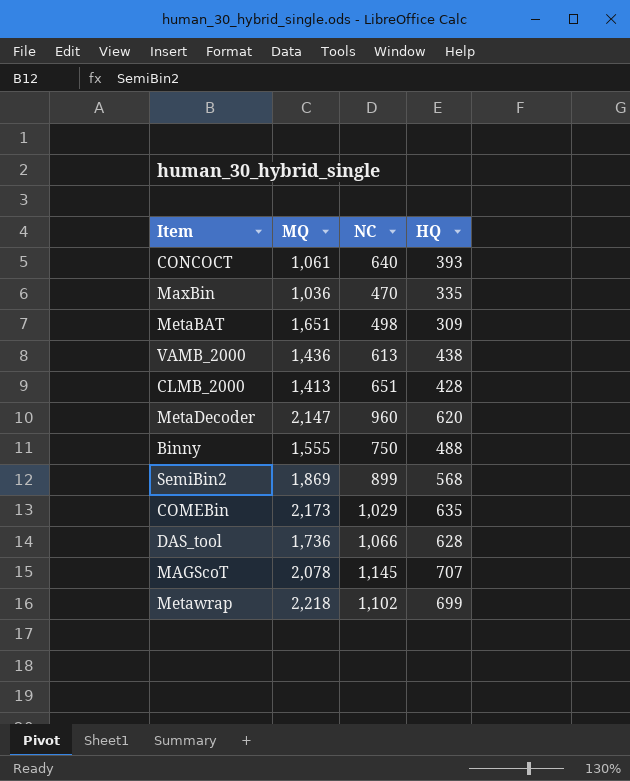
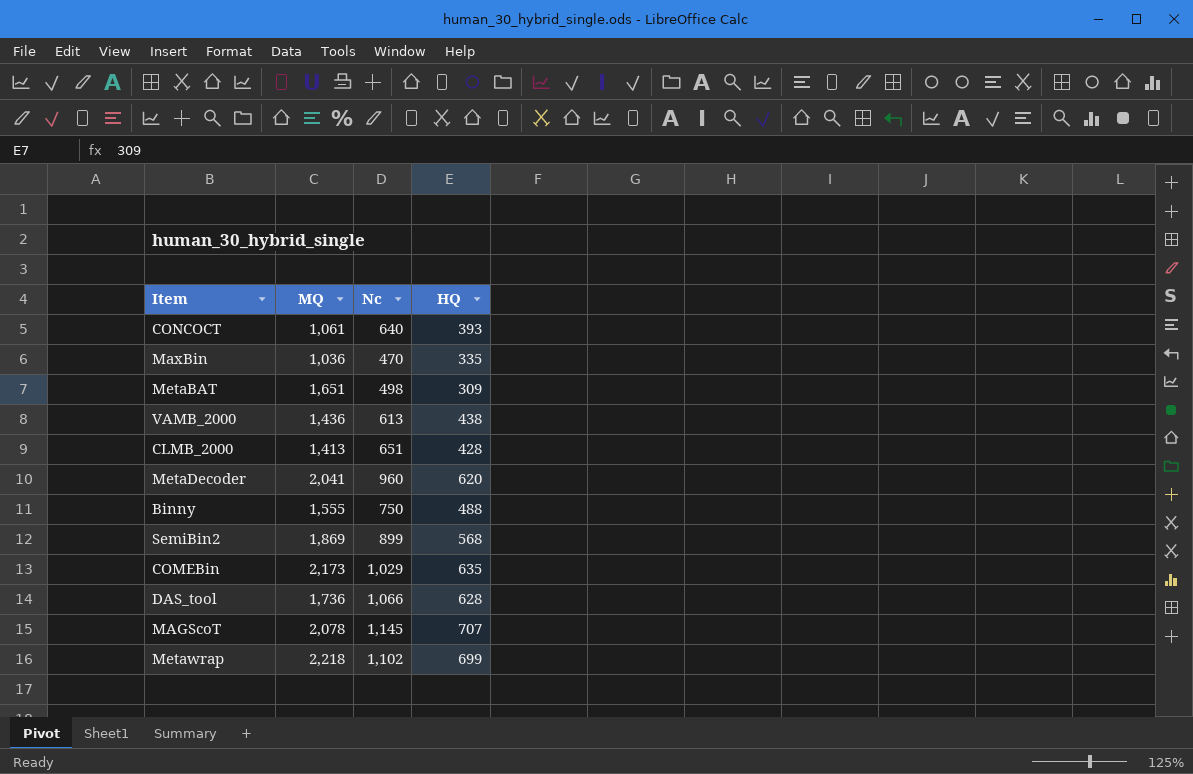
column name: NC -> Nc
MetaDecoder | MQ: 2,147 -> 2,041

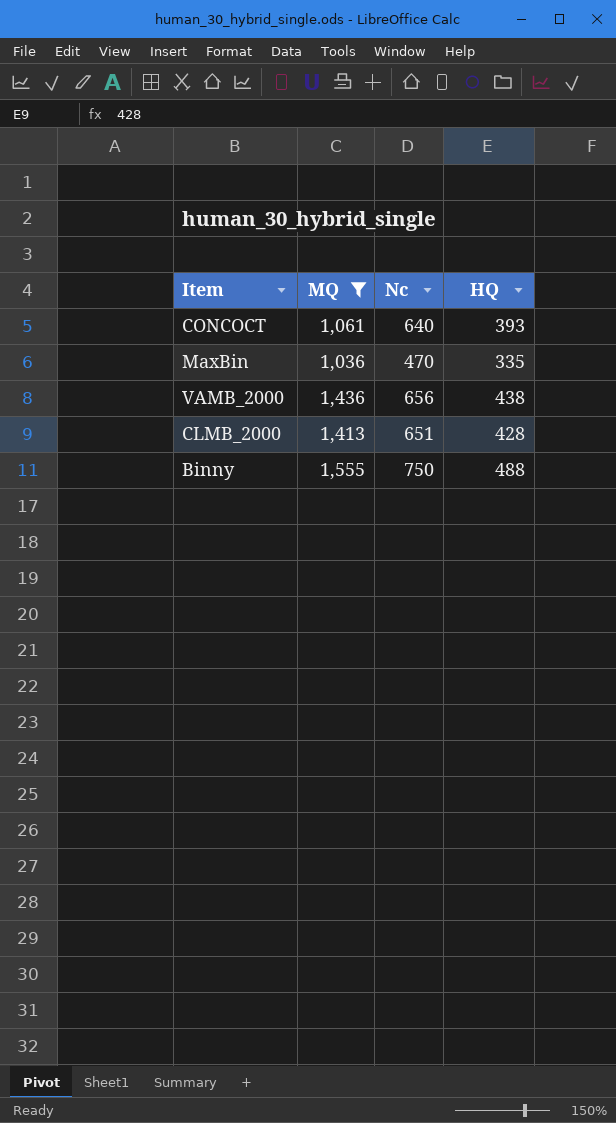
filter: none -> MQ <= 1,555
VAMB_2000 | Nc: 613 -> 656

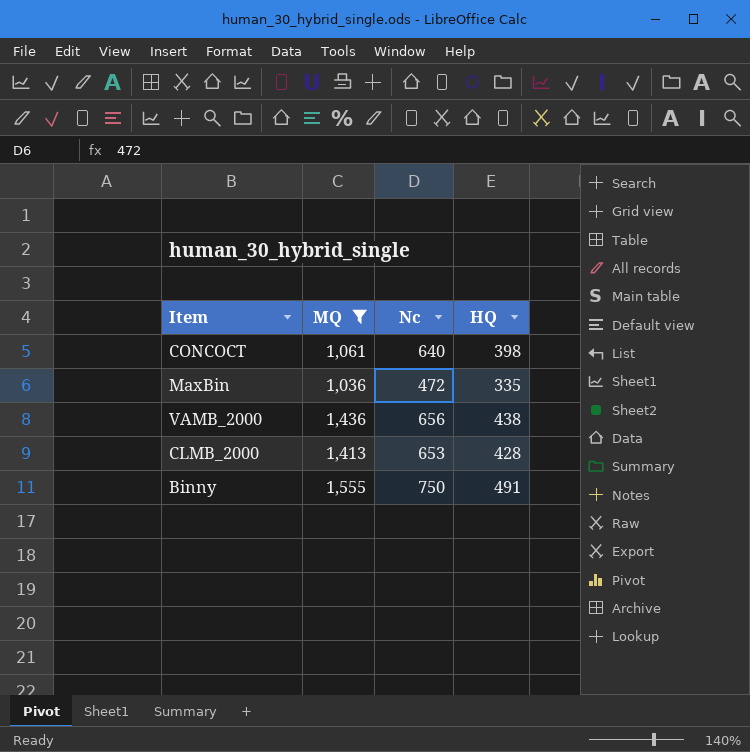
CONCOCT | HQ: 393 -> 398
MaxBin | Nc: 470 -> 472
CLMB_2000 | Nc: 651 -> 653
Binny | HQ: 488 -> 491

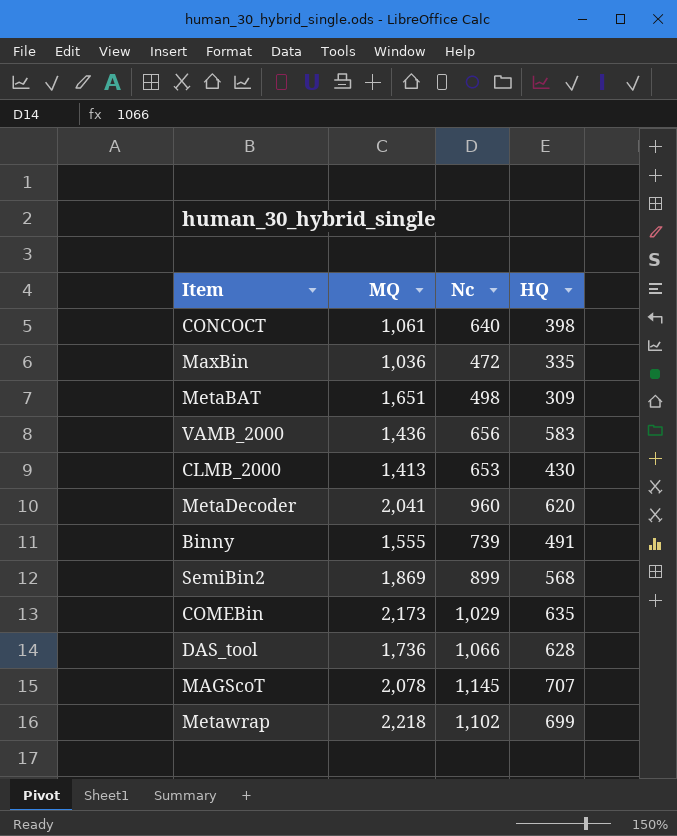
filter: MQ <= 1,555 -> none
VAMB_2000 | HQ: 438 -> 583
CLMB_2000 | HQ: 428 -> 430
Binny | Nc: 750 -> 739

